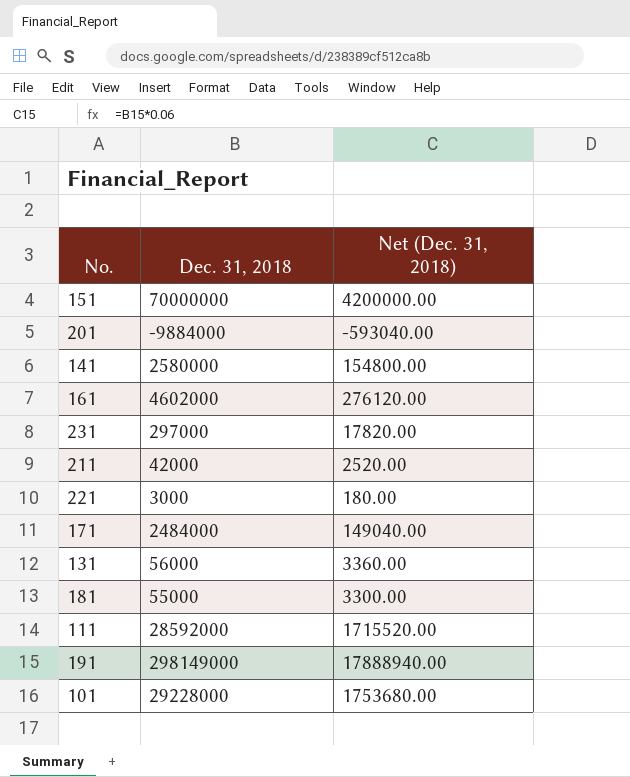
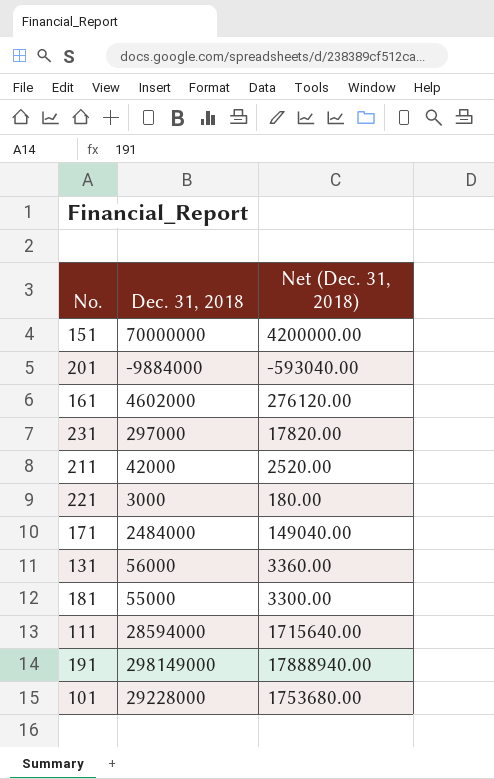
row 141: 2580000 | 154800.00 -> none
111 | Dec. 31, 2018: 28592000 -> 28594000
111 | Net (Dec. 31, 2018): 1715520.00 -> 1715640.00

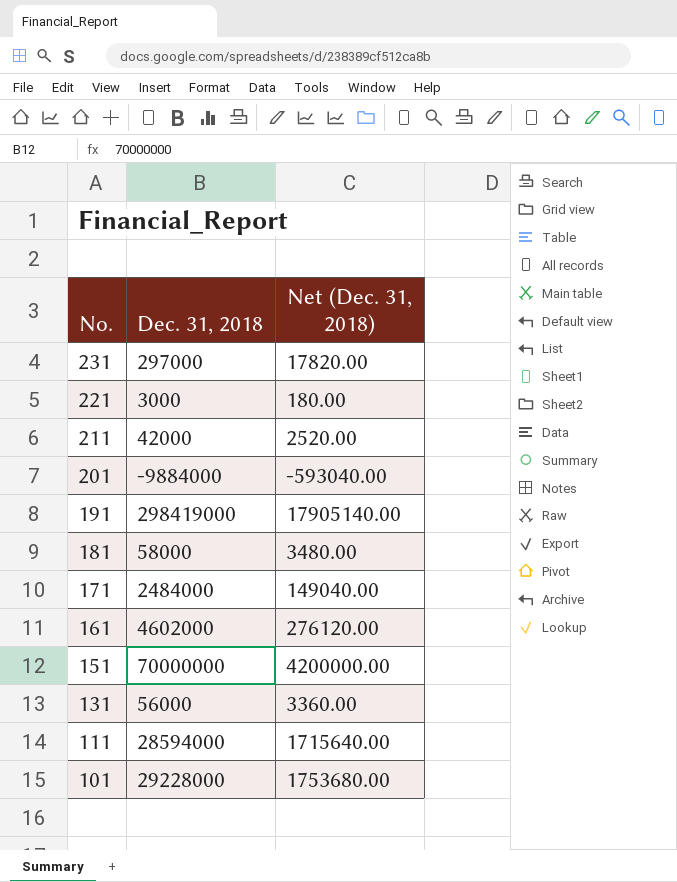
row order: none -> No. descending
191 | Dec. 31, 2018: 298149000 -> 298419000
191 | Net (Dec. 31, 2018): 17888940.00 -> 17905140.00
181 | Dec. 31, 2018: 55000 -> 58000
181 | Net (Dec. 31, 2018): 3300.00 -> 3480.00

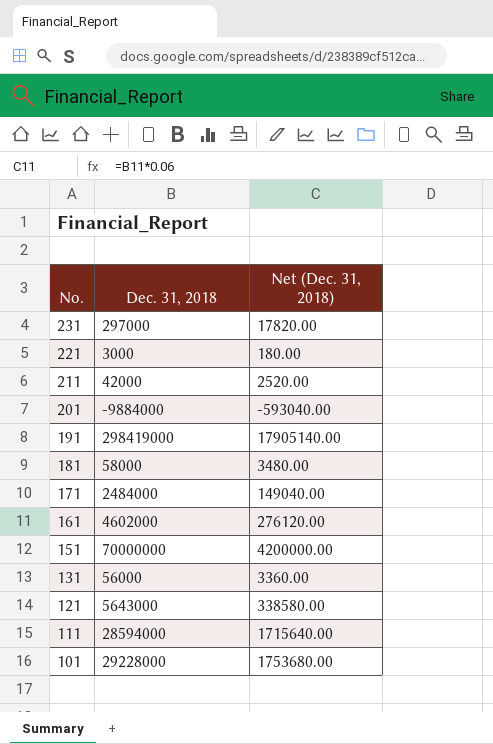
row 121: none -> 5643000 | 338580.00

